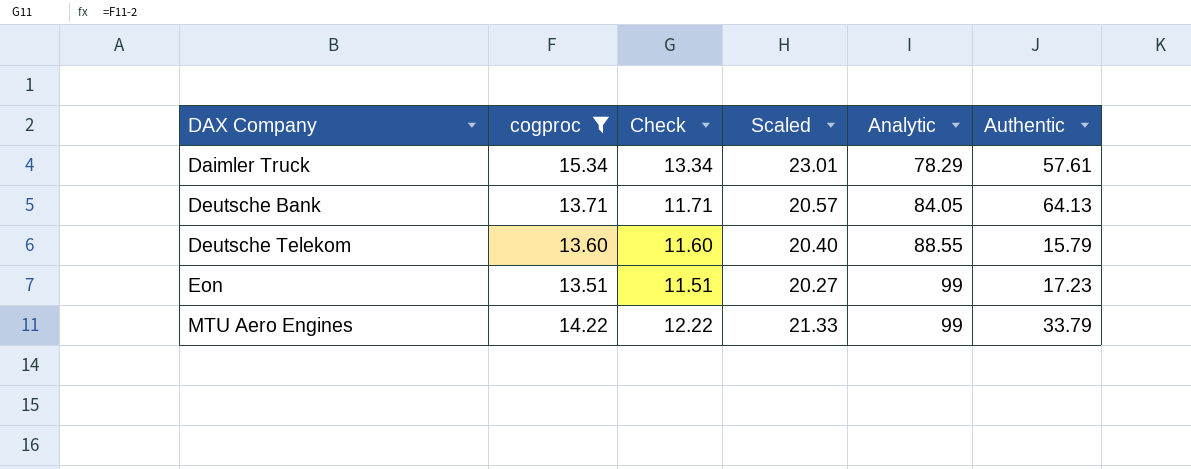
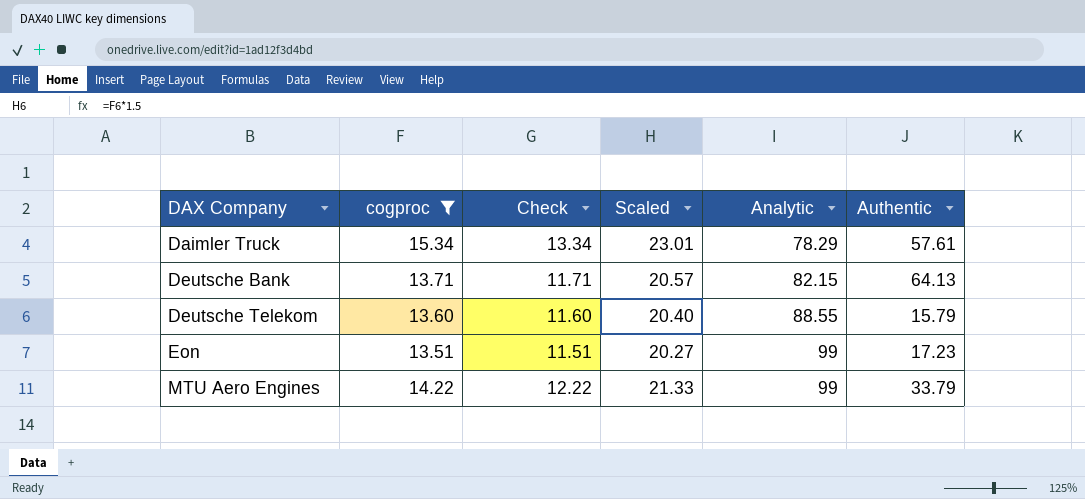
Deutsche Bank | Analytic: 84.05 -> 82.15

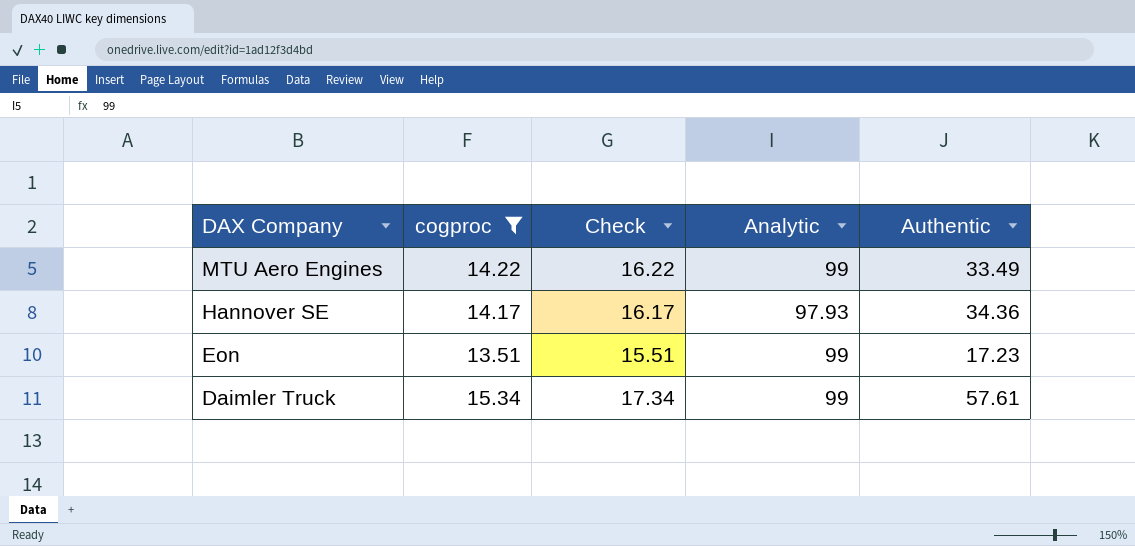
row order: DAX Company ascending -> DAX Company descending
column Scaled | formula: [cogproc] * 1.5 -> none
column Check | formula: [cogproc] - 2 -> [cogproc] + 2
row Deutsche Bank: 13.71 | 11.71 | 20.57 | 82.15 | 64.13 -> none
row Deutsche Telekom: 13.60 | 11.60 | 20.40 | 88.55 | 15.79 -> none
MTU Aero Engines | Authentic: 33.79 -> 33.49
row Hannover SE: none -> 14.17 | 16.17 | 97.93 | 34.36
Daimler Truck | Analytic: 78.29 -> 99

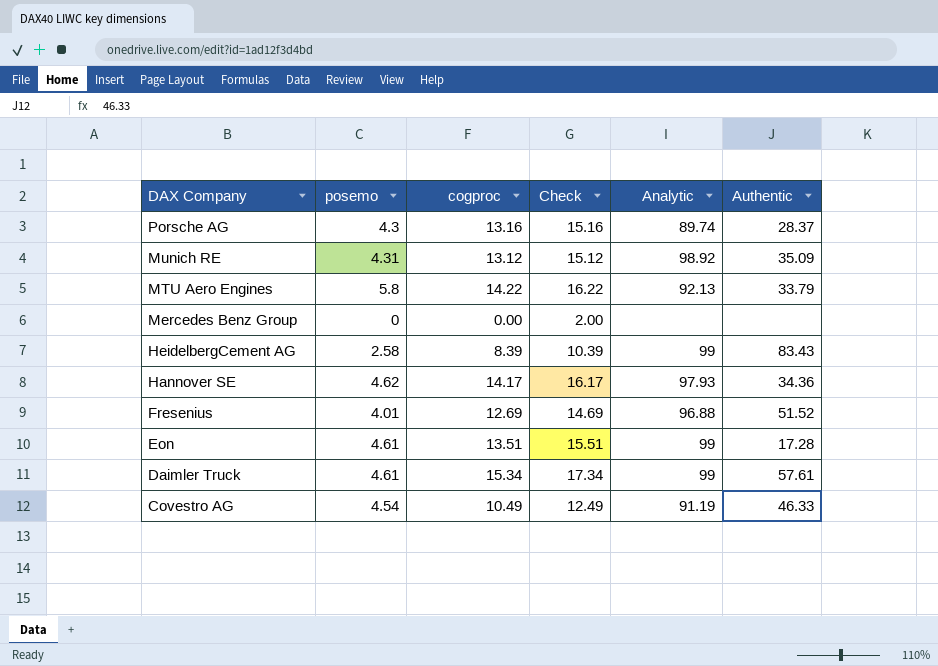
filter: cogproc >= 13.51 -> none
column posemo | position: none -> 2
MTU Aero Engines | Analytic: 99 -> 92.13
MTU Aero Engines | Authentic: 33.49 -> 33.79
Eon | Authentic: 17.23 -> 17.28

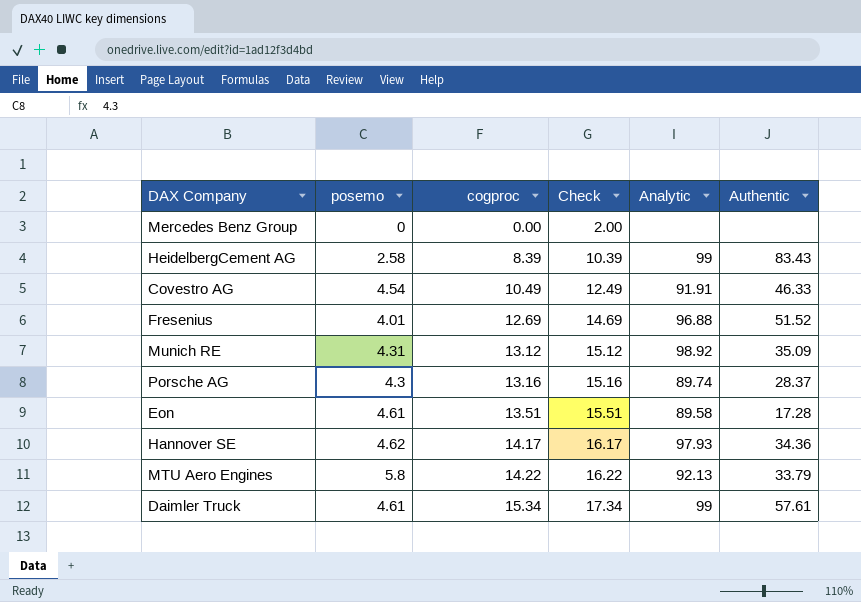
row order: DAX Company descending -> cogproc ascending
Covestro AG | Analytic: 91.19 -> 91.91
Eon | Analytic: 99 -> 89.58

